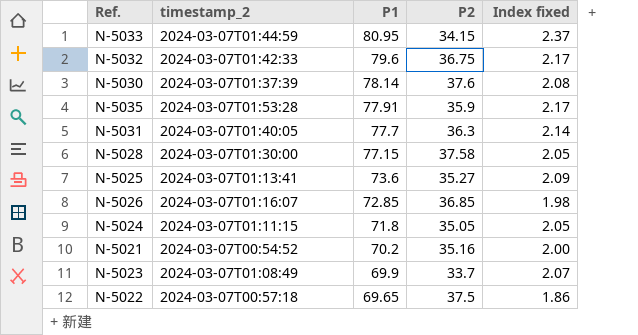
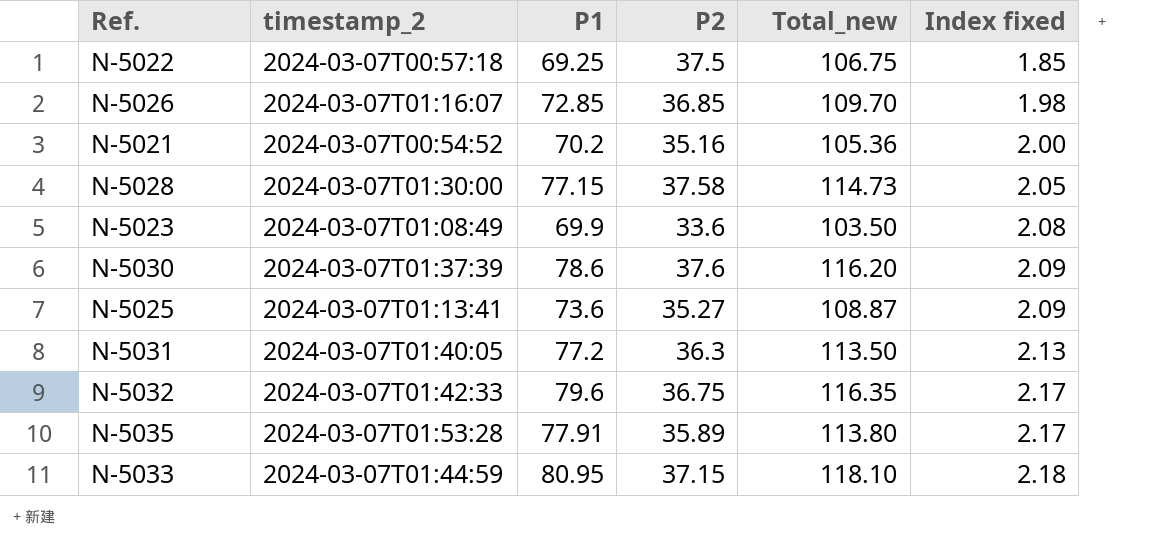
row order: P1 descending -> Index fixed ascending
column Total_new | formula: none -> [P1] + [P2]
row N-5024: 2024-03-07T01:11:15 | 71.8 | 35.05 | 2.05 -> none
N-5022 | P1: 69.65 -> 69.25
N-5022 | Index fixed: 1.86 -> 1.85
N-5023 | P2: 33.7 -> 33.6
N-5023 | Index fixed: 2.07 -> 2.08
N-5030 | P1: 78.14 -> 78.6
N-5030 | Index fixed: 2.08 -> 2.09
N-5031 | P1: 77.7 -> 77.2
N-5031 | Index fixed: 2.14 -> 2.13
N-5035 | P2: 35.9 -> 35.89
N-5033 | P2: 34.15 -> 37.15
N-5033 | Index fixed: 2.37 -> 2.18

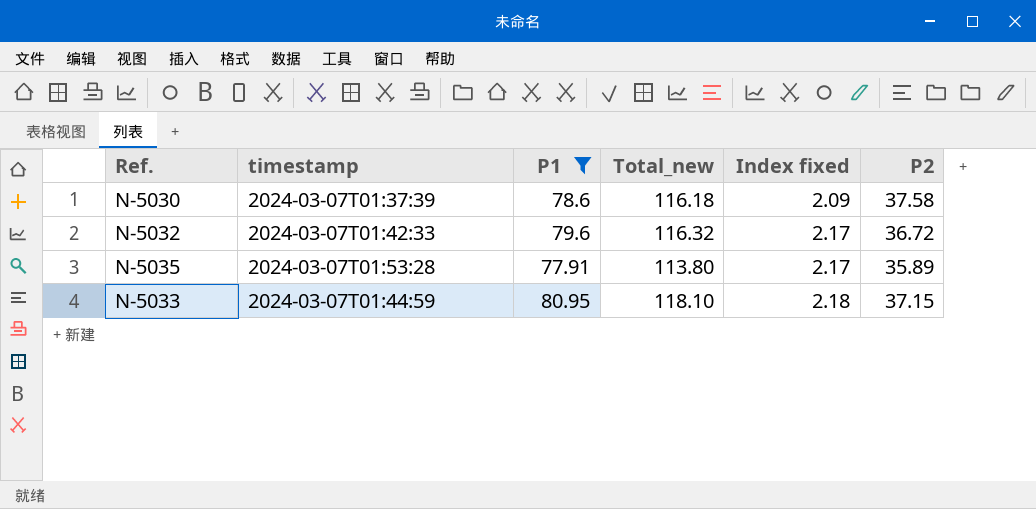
filter: none -> P1 >= 77.91
column name: timestamp_2 -> timestamp
column P2 | position: 4 -> 6
N-5030 | Total_new: 116.20 -> 116.18
N-5030 | P2: 37.6 -> 37.58
N-5032 | Total_new: 116.35 -> 116.32
N-5032 | P2: 36.75 -> 36.72

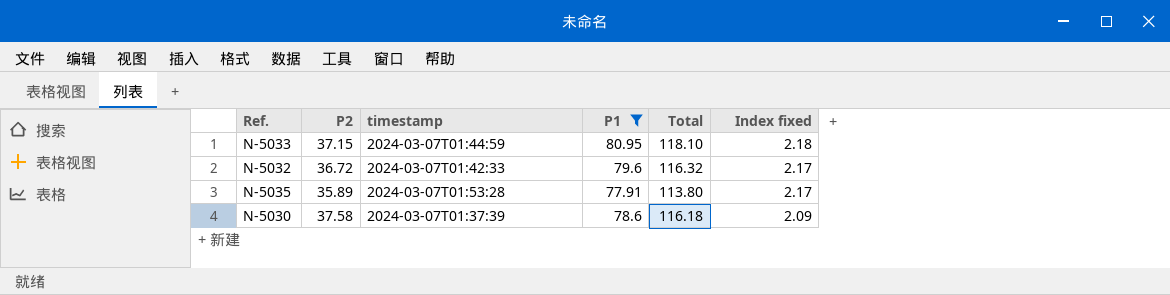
row order: Index fixed ascending -> Index fixed descending
column P2 | position: 6 -> 2
column name: Total_new -> Total

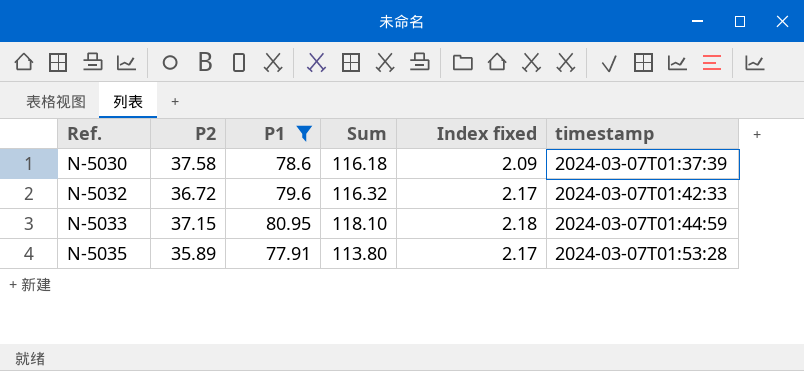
row order: Index fixed descending -> Ref. ascending
column name: Total -> Sum
column timestamp | position: 3 -> 6

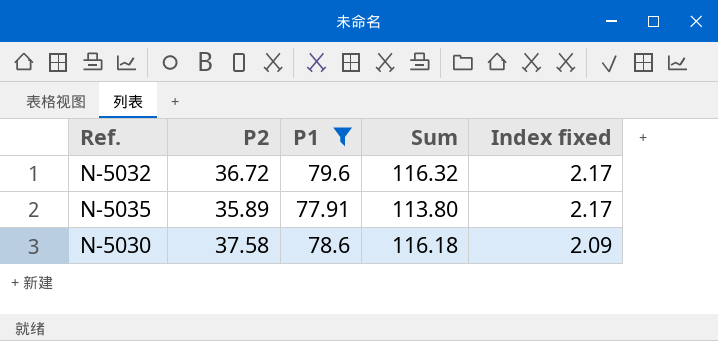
row order: Ref. ascending -> Index fixed descending
column timestamp | position: 6 -> none
row N-5033: 37.15 | 80.95 | 118.10 | 2.18 | 2024-03-07T01:44:59 -> none

